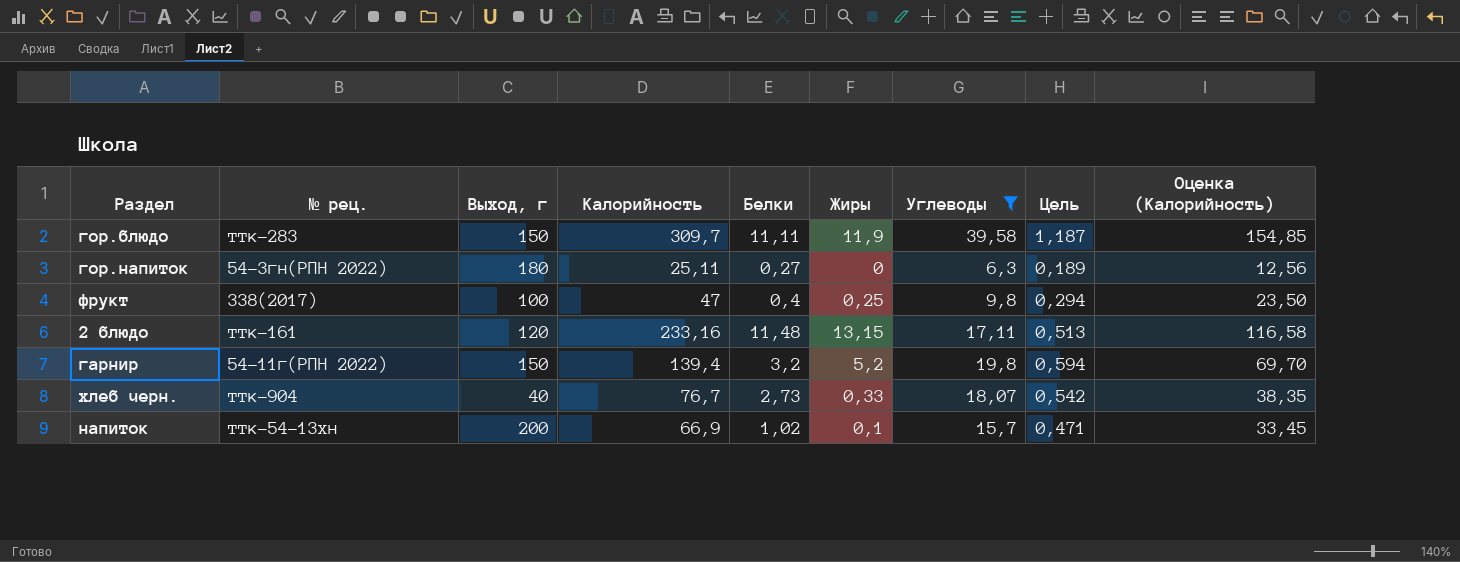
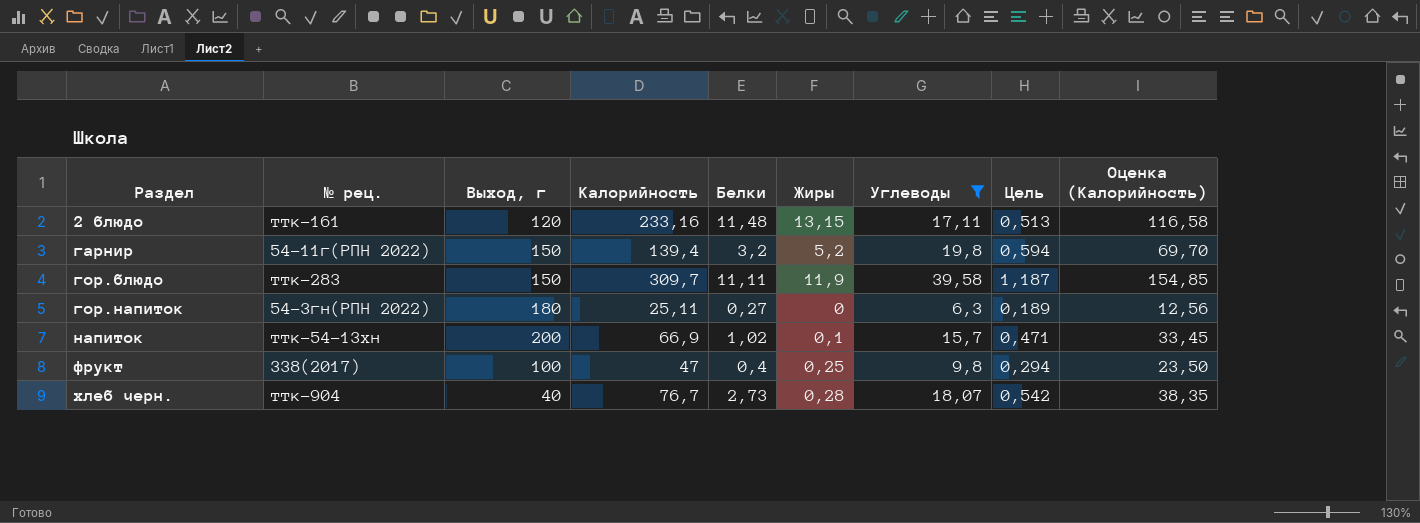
row order: none -> Раздел ascending
хлеб черн. | Жиры: 0,33 -> 0,28

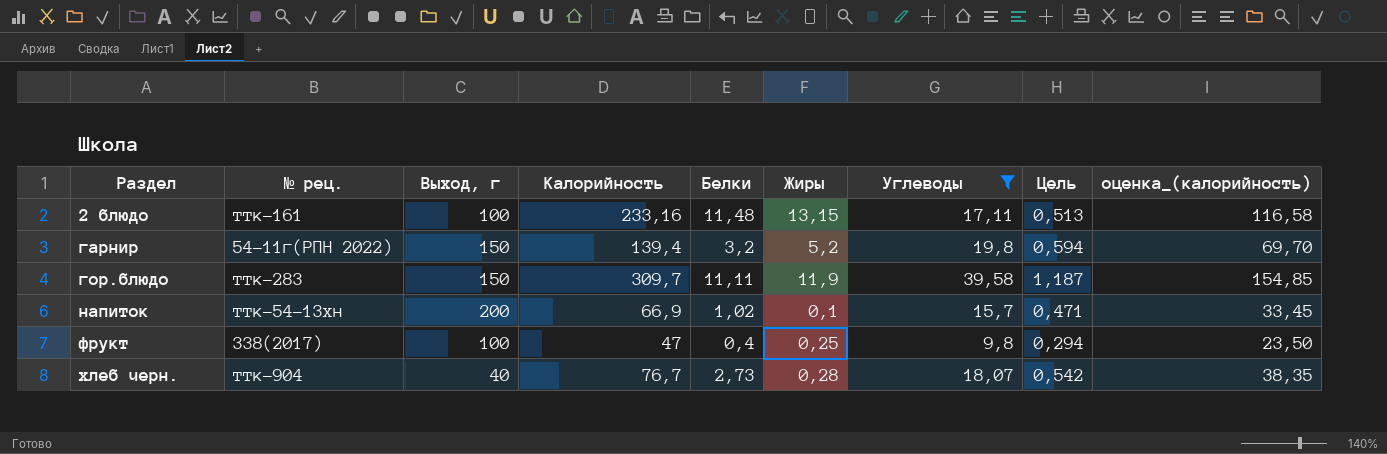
column name: Оценка (Калорийность) -> оценка_(калорийность)
row гор.напиток: 54-3гн(РПН 2022) | 180 | 25,11 | 0,27 | 0 | 6,3 | 0,189 | 12,56 -> none
2 блюдо | Выход, г: 120 -> 100

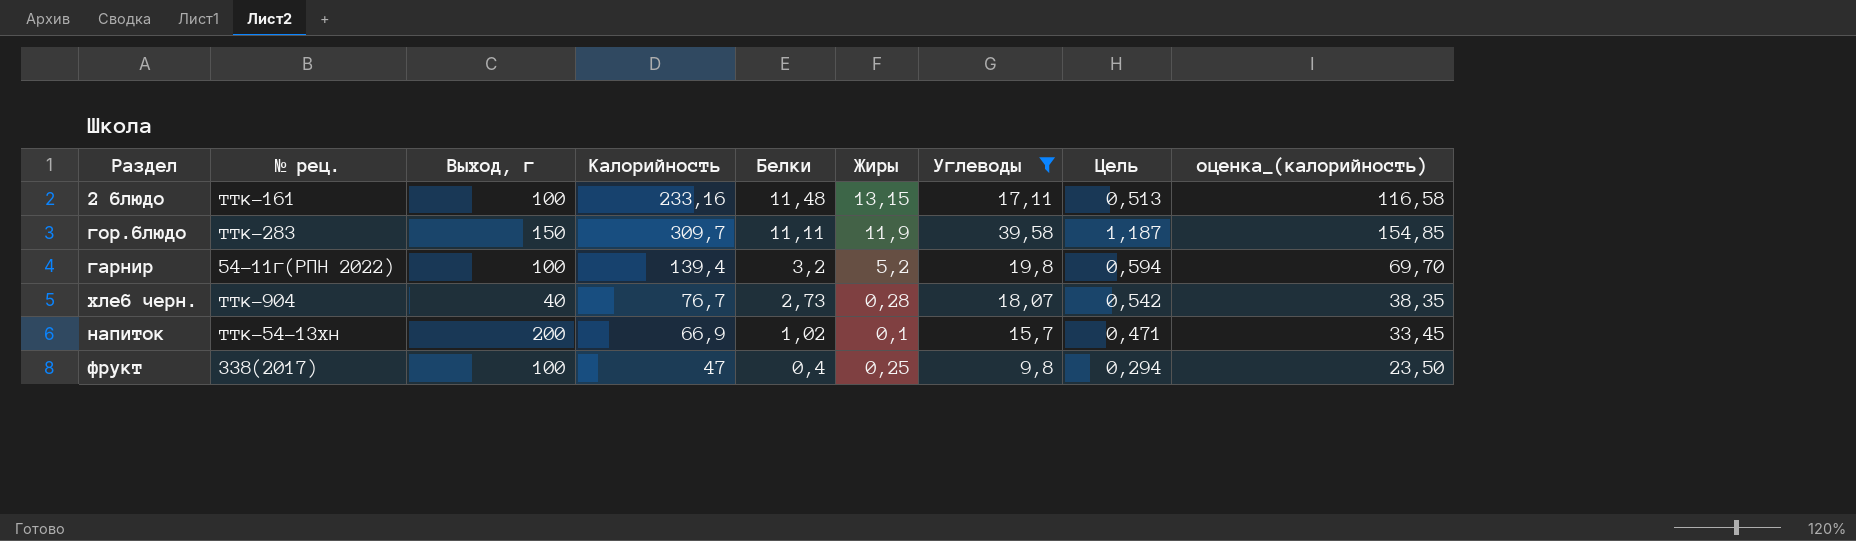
row order: Раздел ascending -> Белки descending
гарнир | Выход, г: 150 -> 100

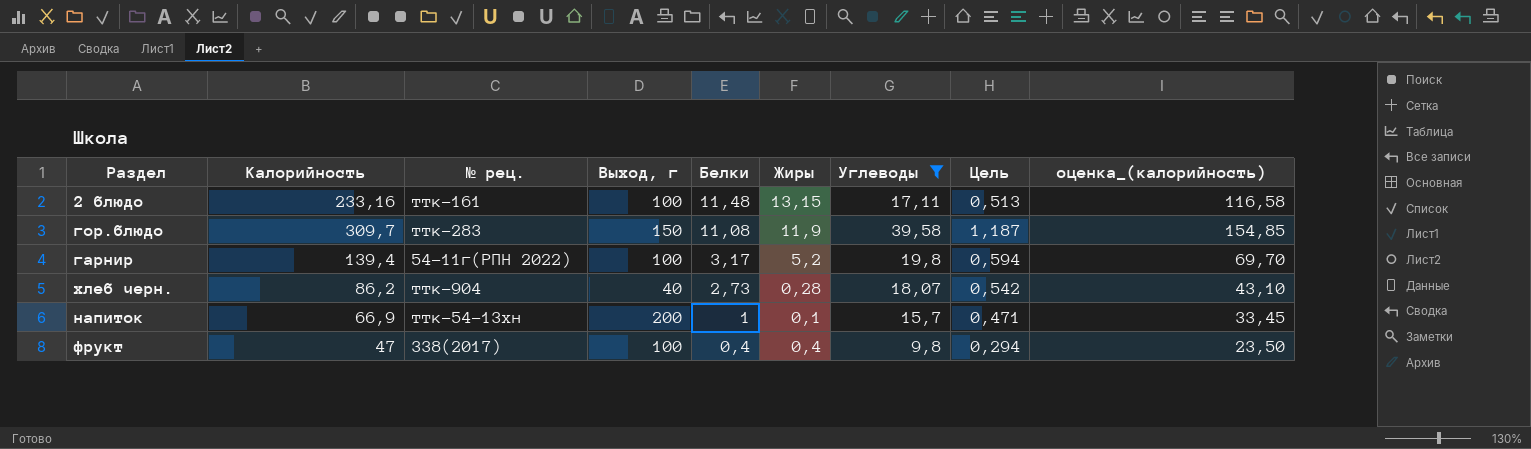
column Калорийность | position: 4 -> 2
гор.блюдо | Белки: 11,11 -> 11,08
гарнир | Белки: 3,2 -> 3,17
хлеб черн. | Калорийность: 76,7 -> 86,2
хлеб черн. | оценка_(калорийность): 38,35 -> 43,10
напиток | Белки: 1,02 -> 1
фрукт | Жиры: 0,25 -> 0,4

